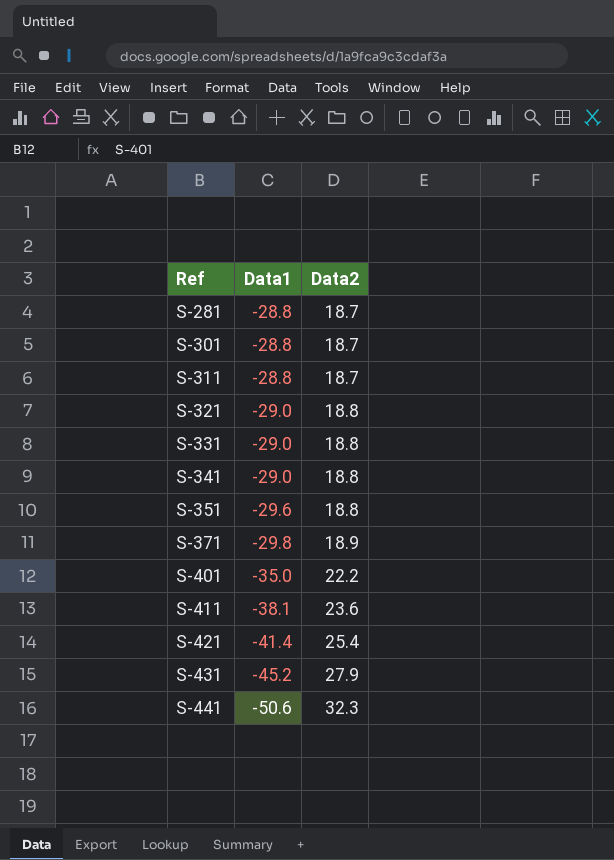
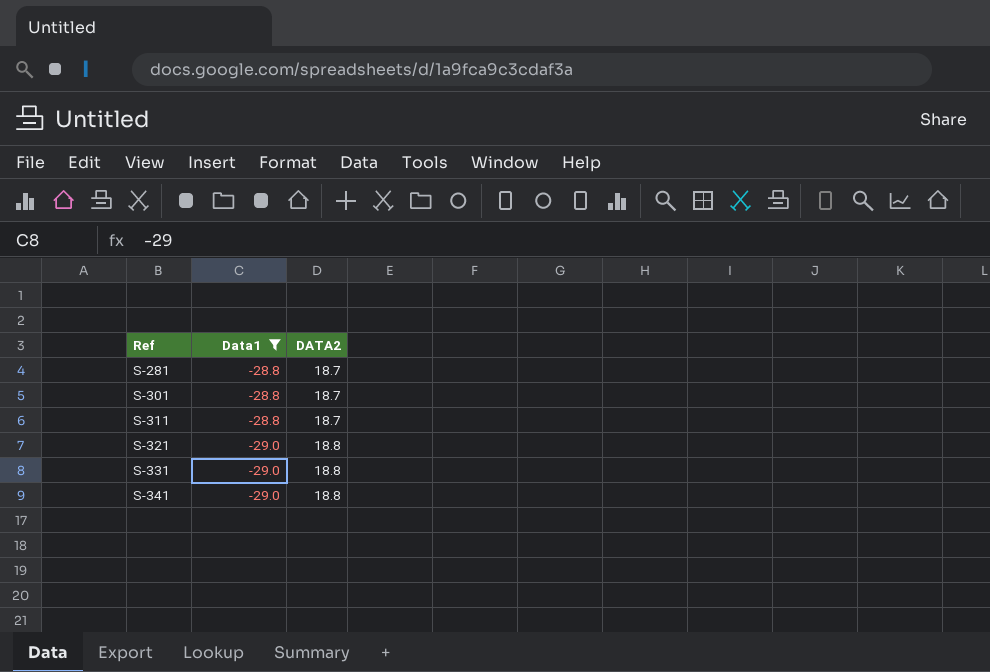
filter: none -> Data1 >= -29.0
column name: Data2 -> DATA2

